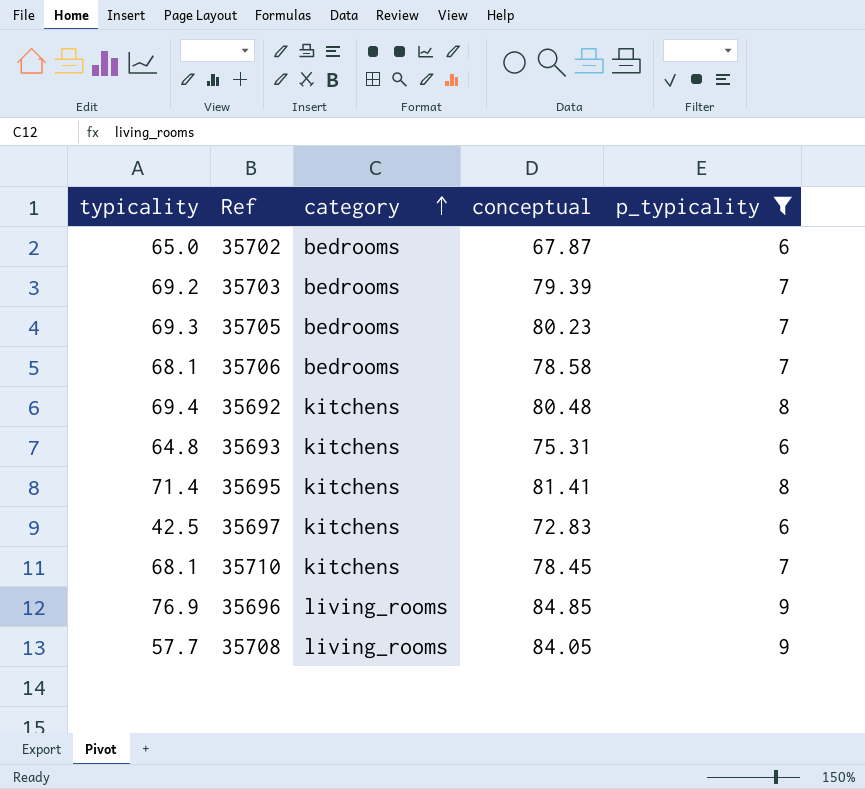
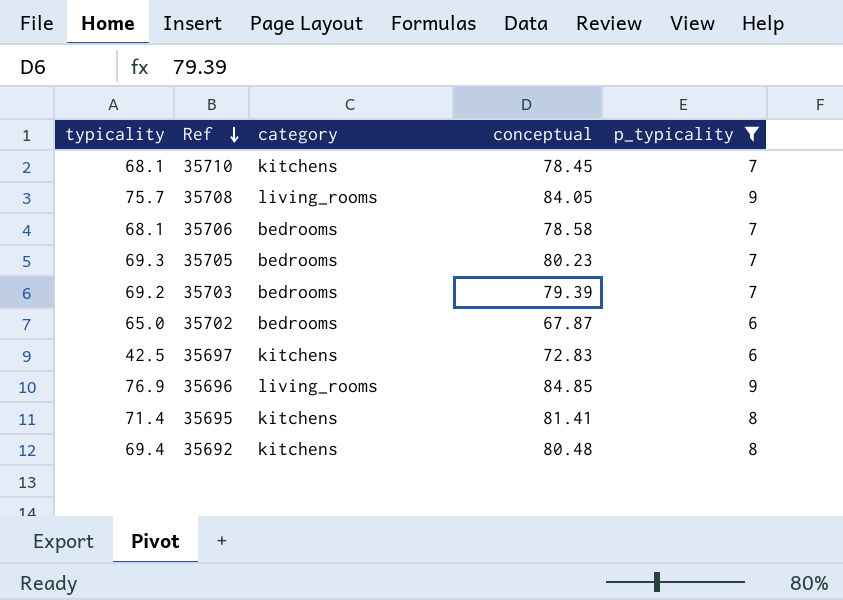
row order: category ascending -> Ref descending
row 35693: 64.8 | kitchens | 75.31 | 6 -> none
35708 | typicality: 57.7 -> 75.7

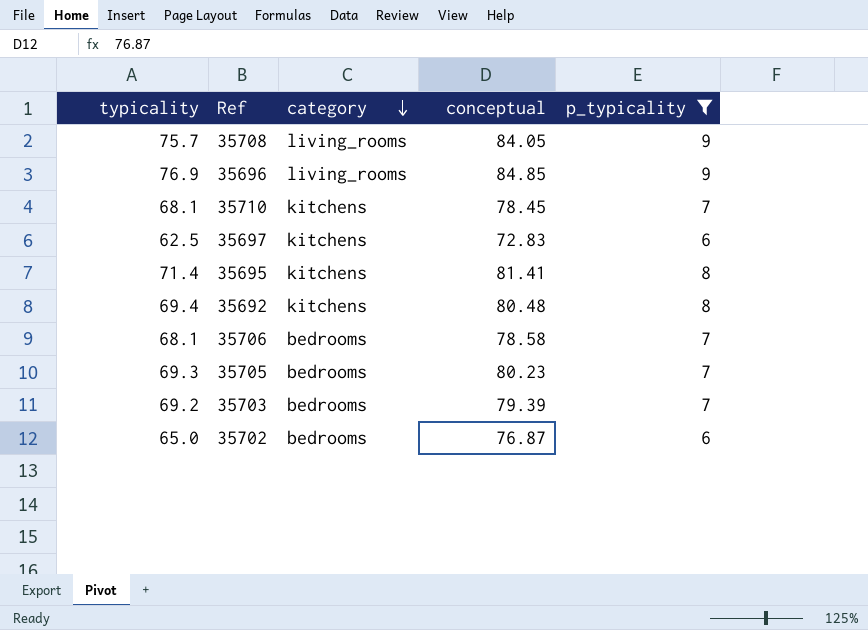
row order: Ref descending -> category descending
35697 | typicality: 42.5 -> 62.5
35702 | conceptual: 67.87 -> 76.87

